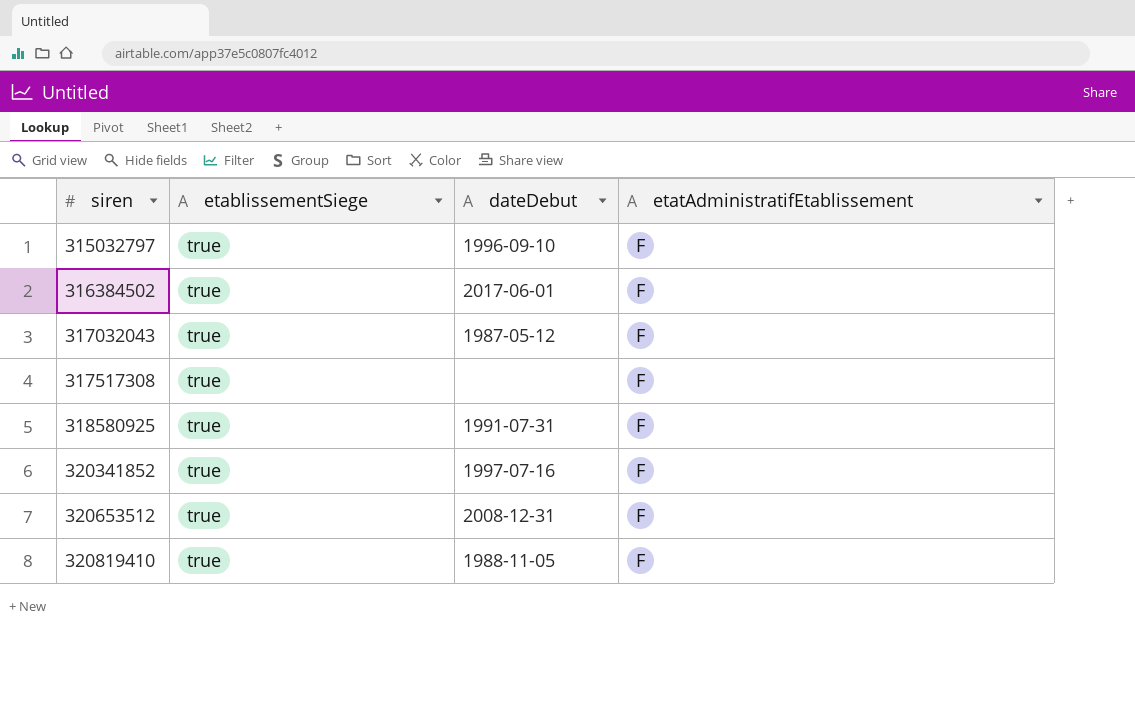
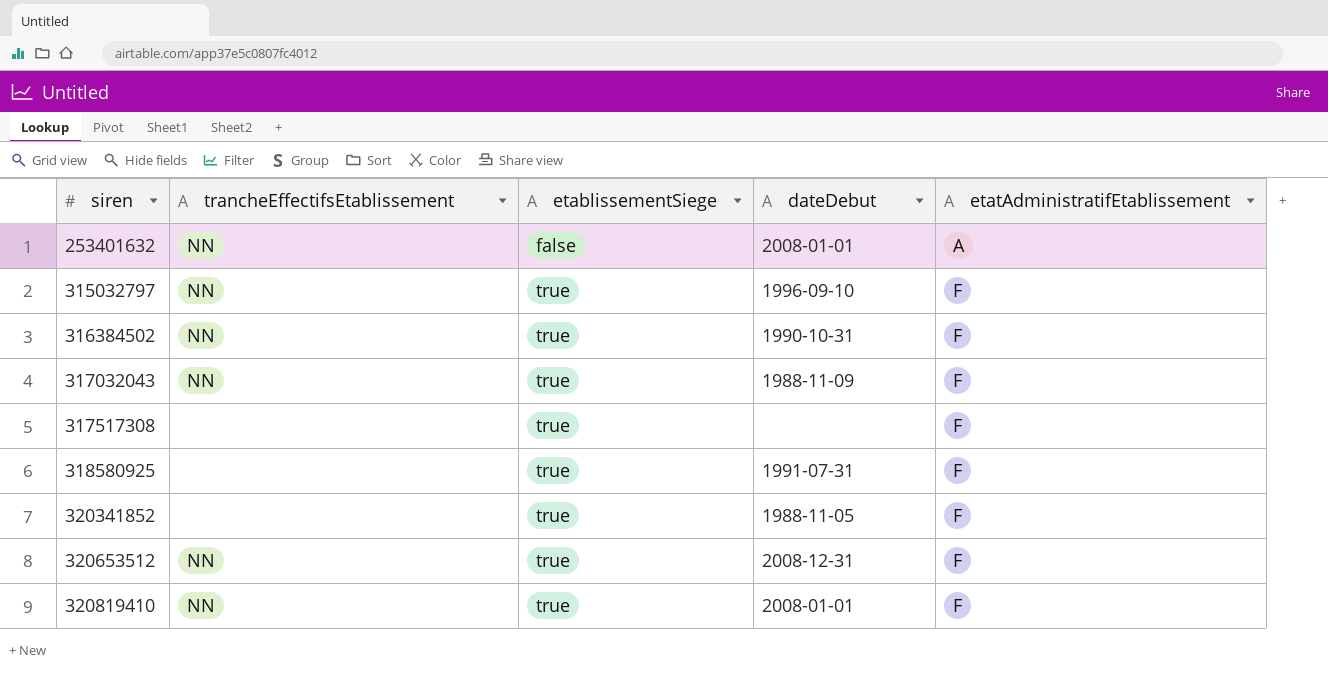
column trancheEffectifsEtablissement | position: none -> 2
row 253401632: none -> NN | false | 2008-01-01 | A
316384502 | dateDebut: 2017-06-01 -> 1990-10-31
317032043 | dateDebut: 1987-05-12 -> 1988-11-09
320341852 | dateDebut: 1997-07-16 -> 1988-11-05
320819410 | dateDebut: 1988-11-05 -> 2008-01-01

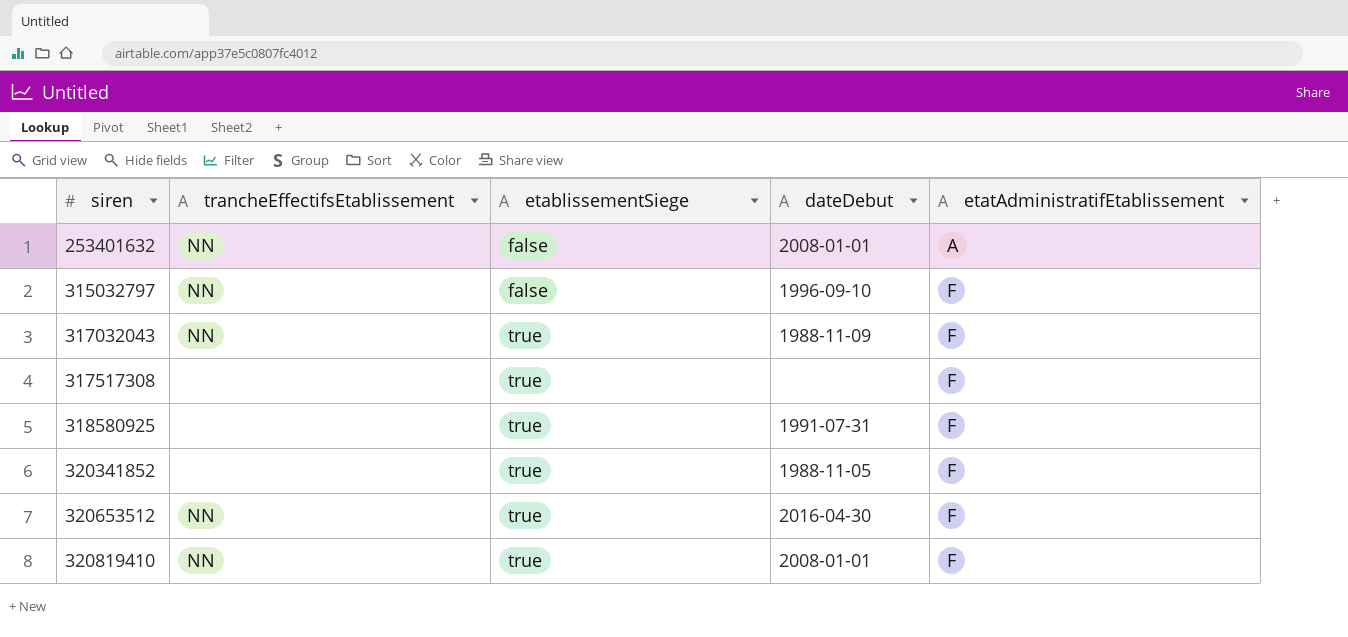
row 316384502: NN | true | 1990-10-31 | F -> none
315032797 | etablissementSiege: true -> false
320653512 | dateDebut: 2008-12-31 -> 2016-04-30

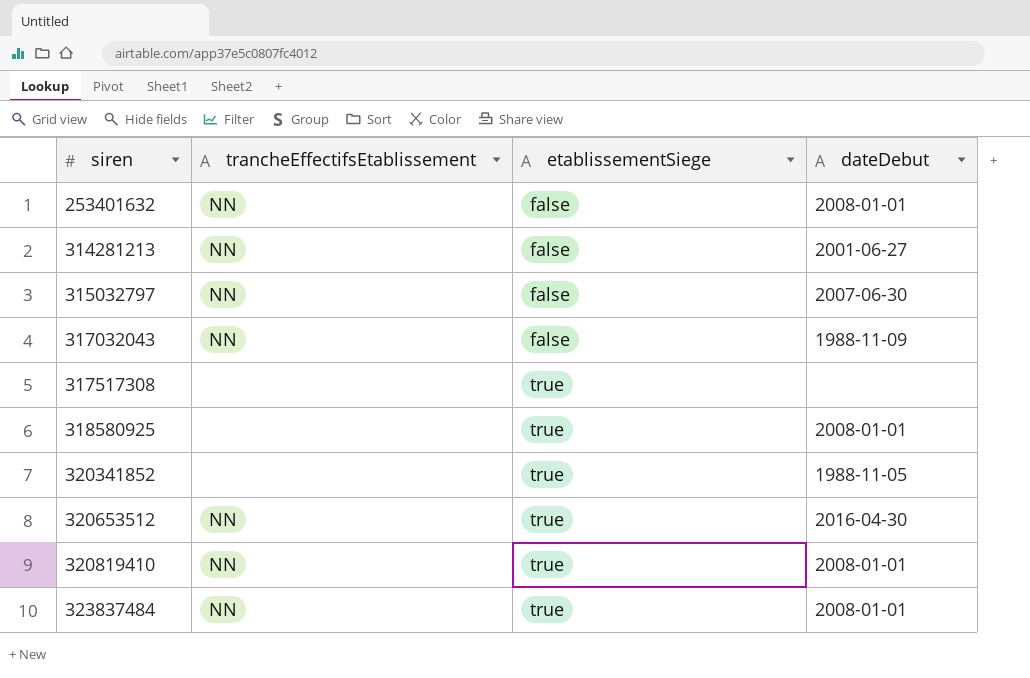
column etatAdministratifEtablissement | position: 5 -> none
row 314281213: none -> NN | false | 2001-06-27
315032797 | dateDebut: 1996-09-10 -> 2007-06-30
317032043 | etablissementSiege: true -> false
318580925 | dateDebut: 1991-07-31 -> 2008-01-01
row 323837484: none -> NN | true | 2008-01-01

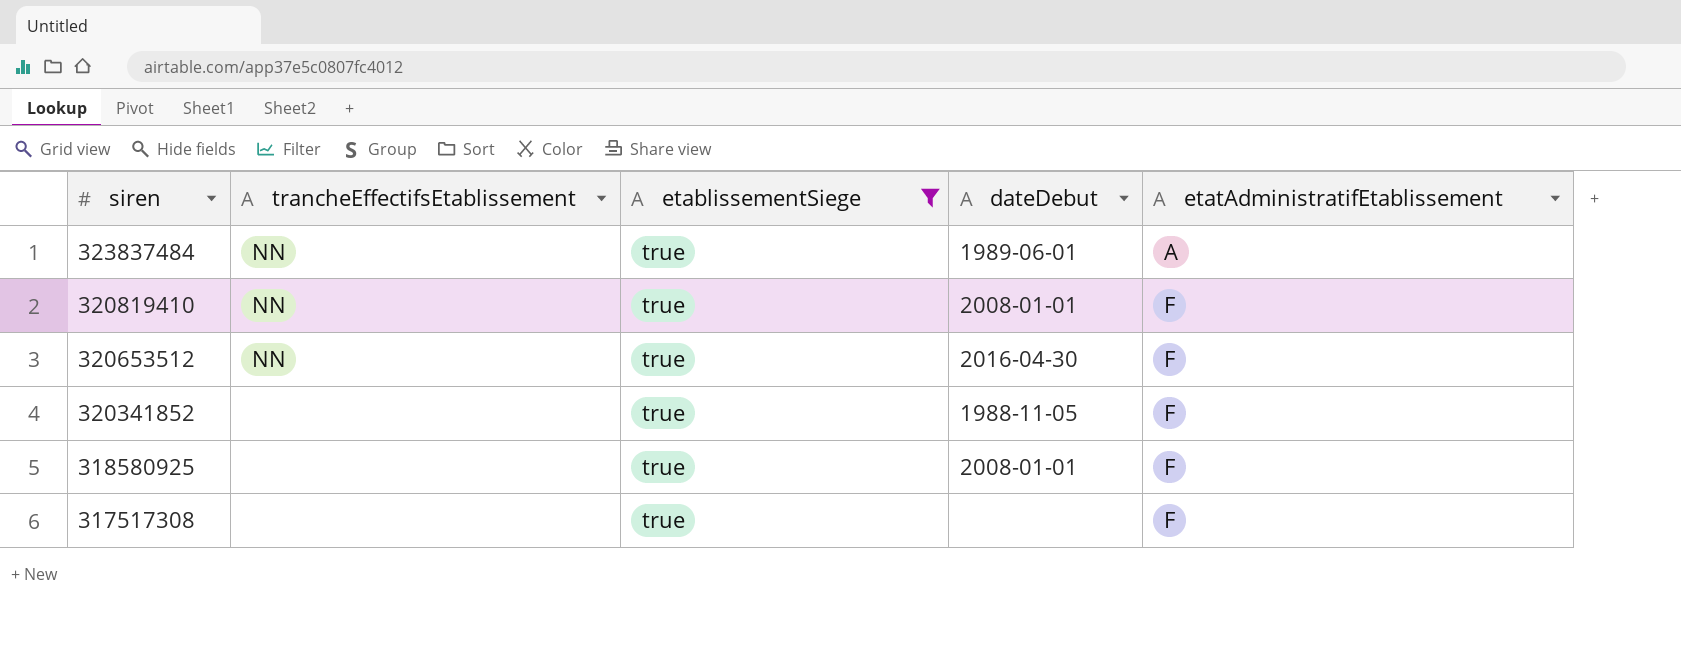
filter: none -> etablissementSiege = true
row order: siren ascending -> siren descending
column etatAdministratifEtablissement | position: none -> 5
323837484 | dateDebut: 2008-01-01 -> 1989-06-01

